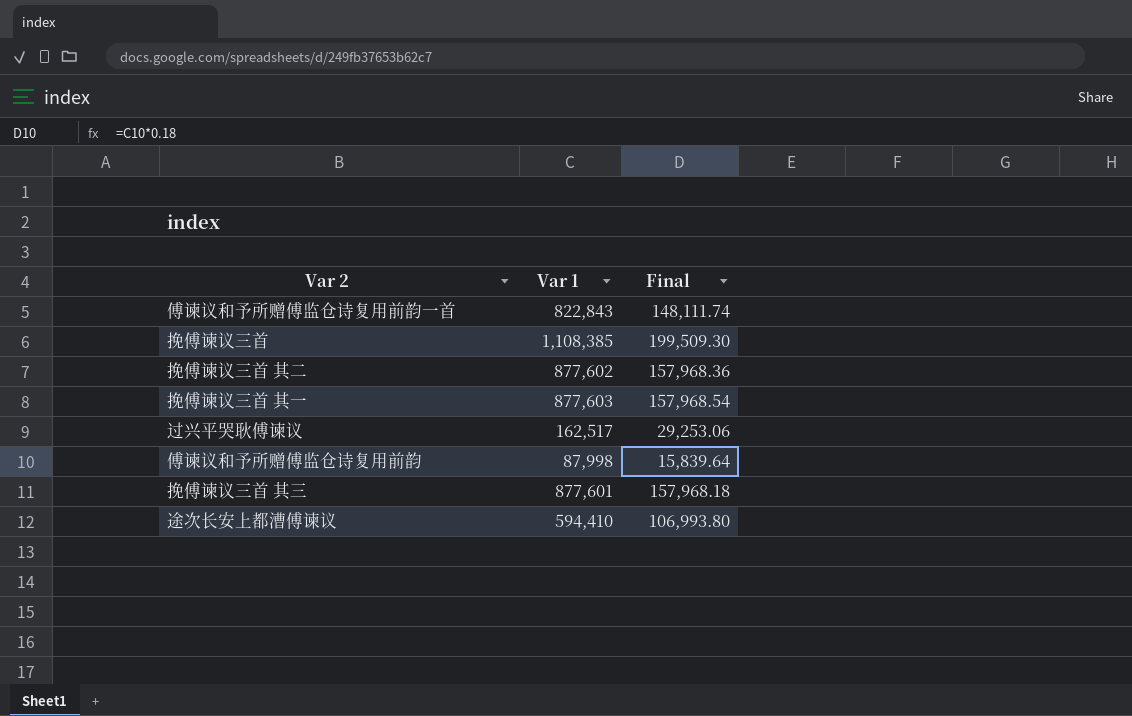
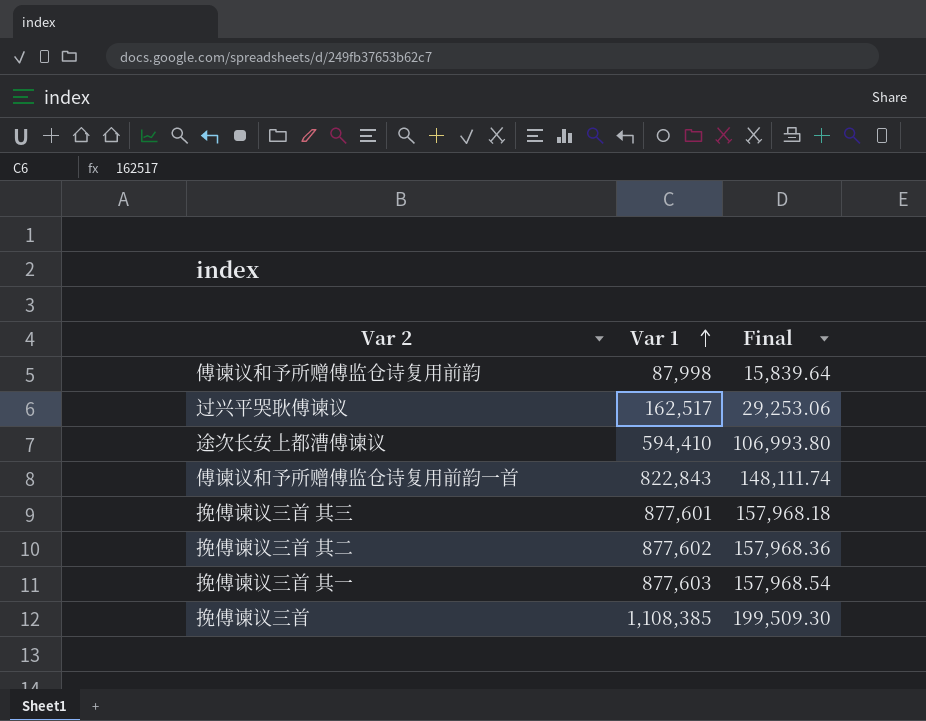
row order: none -> Var 1 ascending

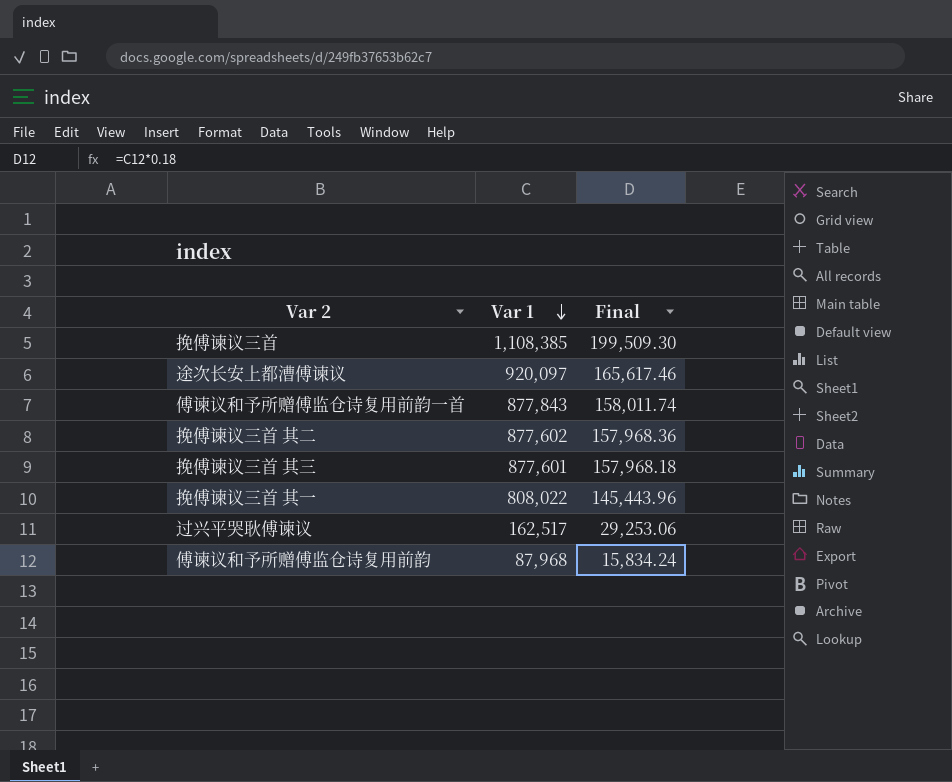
row order: Var 1 ascending -> Var 1 descending
途次长安上都漕傅谏议 | Var 1: 594,410 -> 920,097
途次长安上都漕傅谏议 | Final: 106,993.80 -> 165,617.46
傅谏议和予所赠傅监仓诗复用前韵一首 | Var 1: 822,843 -> 877,843
傅谏议和予所赠傅监仓诗复用前韵一首 | Final: 148,111.74 -> 158,011.74
挽傅谏议三首 其一 | Var 1: 877,603 -> 808,022
挽傅谏议三首 其一 | Final: 157,968.54 -> 145,443.96
傅谏议和予所赠傅监仓诗复用前韵 | Var 1: 87,998 -> 87,968
傅谏议和予所赠傅监仓诗复用前韵 | Final: 15,839.64 -> 15,834.24

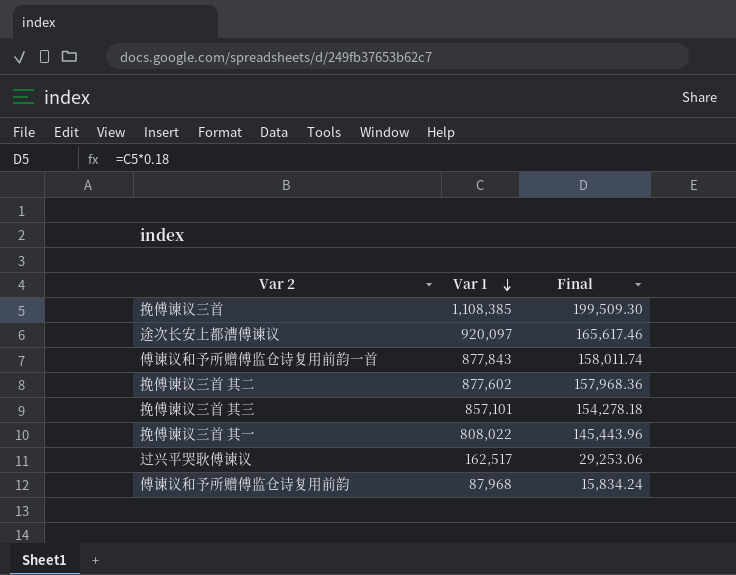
挽傅谏议三首 其三 | Var 1: 877,601 -> 857,101
挽傅谏议三首 其三 | Final: 157,968.18 -> 154,278.18

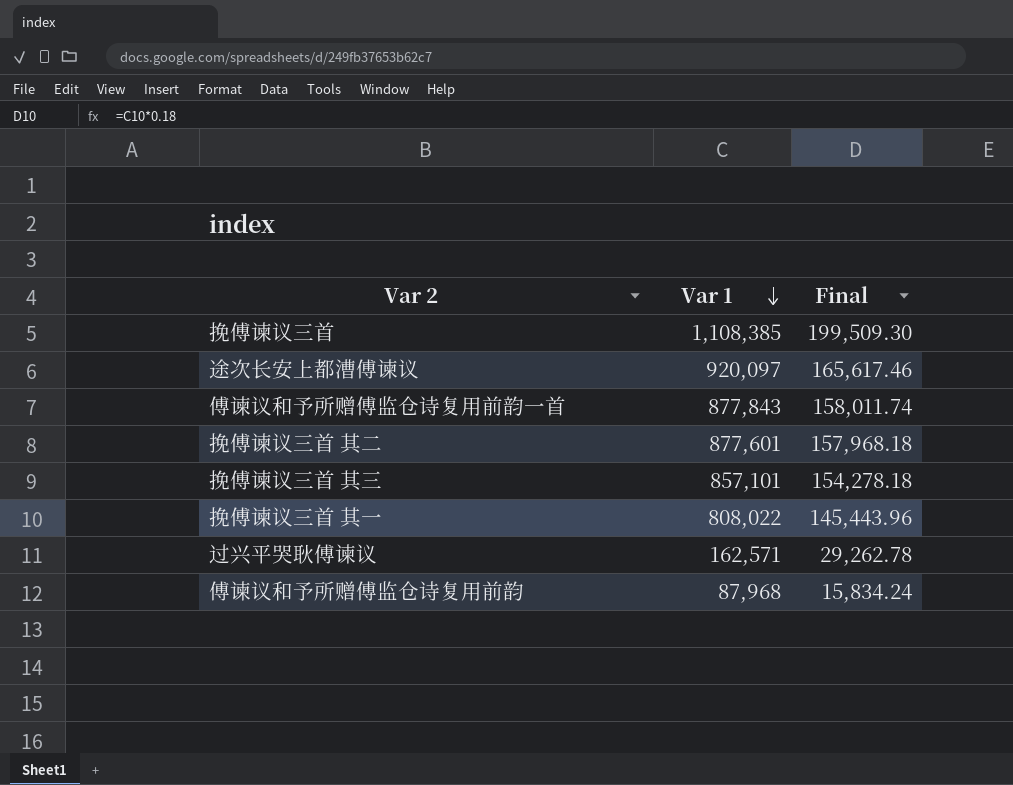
挽傅谏议三首 其二 | Var 1: 877,602 -> 877,601
挽傅谏议三首 其二 | Final: 157,968.36 -> 157,968.18
过兴平哭耿傅谏议 | Var 1: 162,517 -> 162,571
过兴平哭耿傅谏议 | Final: 29,253.06 -> 29,262.78

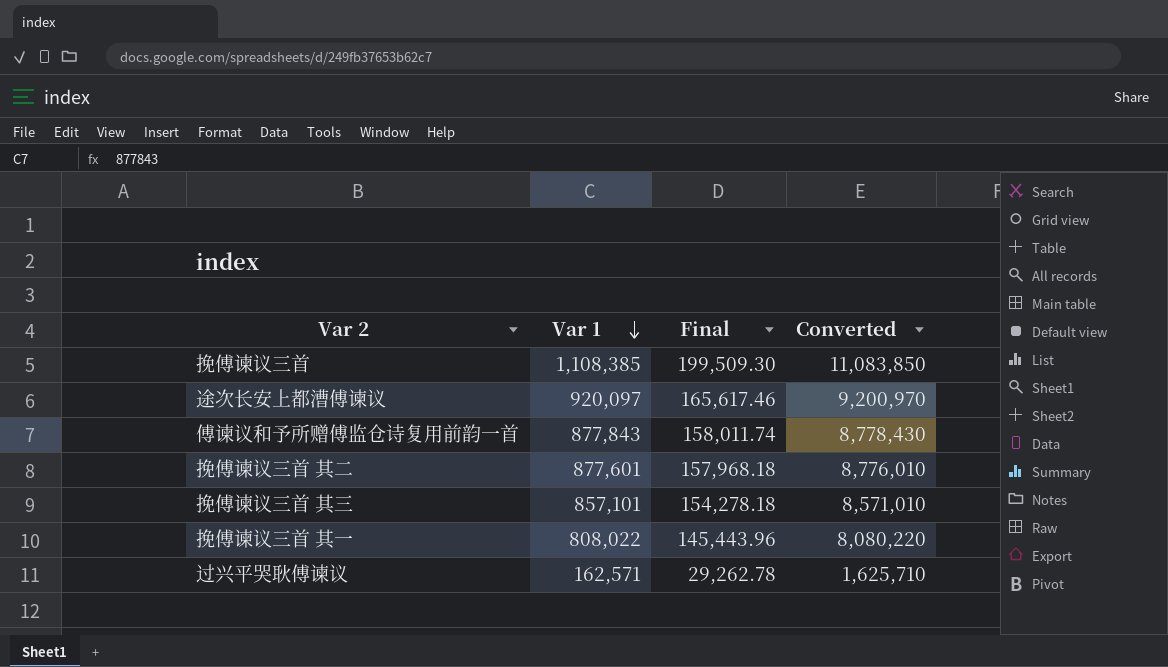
column Converted | formula: none -> [Var 1] * 10
row 傅谏议和予所赠傅监仓诗复用前韵: 87,968 | 15,834.24 -> none

